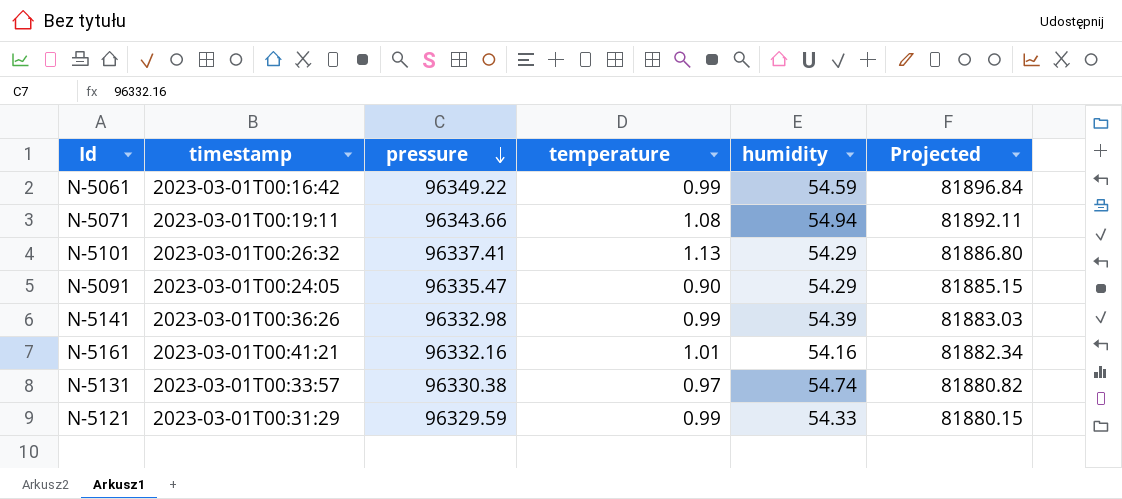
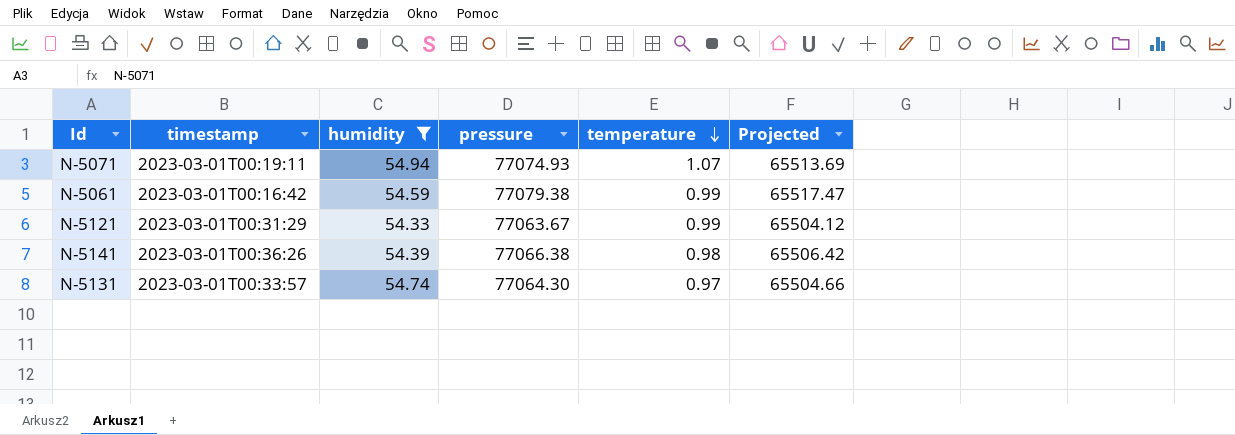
filter: none -> humidity >= 54.33
row order: pressure descending -> temperature descending
column humidity | position: 5 -> 3
N-5071 | pressure: 96343.66 -> 77074.93
N-5071 | temperature: 1.08 -> 1.07
N-5071 | Projected: 81892.11 -> 65513.69
N-5061 | pressure: 96349.22 -> 77079.38
N-5061 | Projected: 81896.84 -> 65517.47
N-5121 | pressure: 96329.59 -> 77063.67
N-5121 | Projected: 81880.15 -> 65504.12
N-5141 | pressure: 96332.98 -> 77066.38
N-5141 | temperature: 0.99 -> 0.98
N-5141 | Projected: 81883.03 -> 65506.42
N-5131 | pressure: 96330.38 -> 77064.30
N-5131 | Projected: 81880.82 -> 65504.66

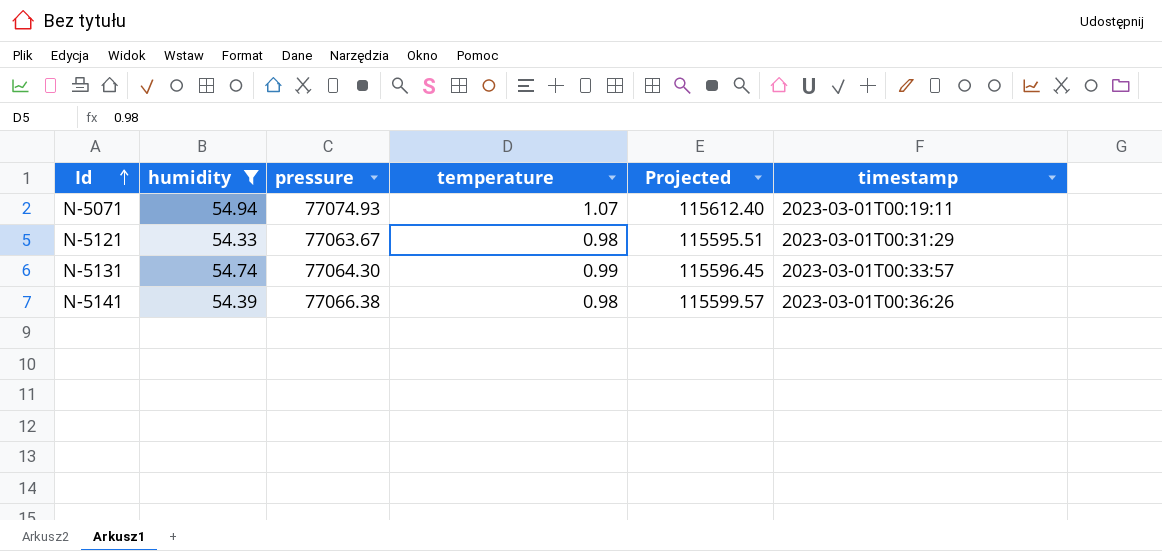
row order: temperature descending -> Id ascending
column Projected | formula: [pressure] * 0.85 -> [pressure] * 1.5
column timestamp | position: 2 -> 6
row N-5061: 2023-03-01T00:16:42 | 54.59 | 77079.38 | 0.99 | 65517.47 -> none
N-5121 | temperature: 0.99 -> 0.98
N-5131 | temperature: 0.97 -> 0.99

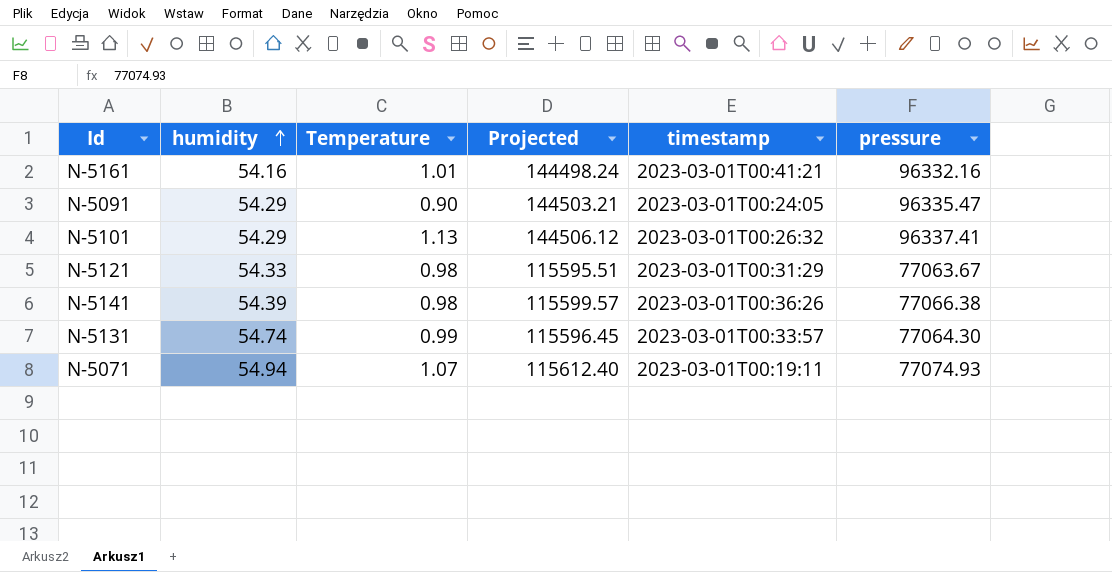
filter: humidity >= 54.33 -> none
row order: Id ascending -> humidity ascending
column name: temperature -> Temperature
column pressure | position: 3 -> 6

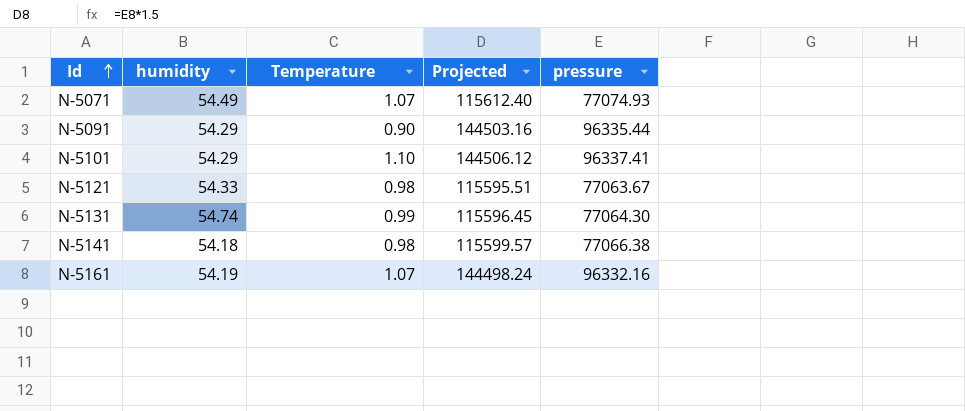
row order: humidity ascending -> Id ascending
column timestamp | position: 5 -> none
N-5071 | humidity: 54.94 -> 54.49
N-5091 | Projected: 144503.21 -> 144503.16
N-5091 | pressure: 96335.47 -> 96335.44
N-5101 | Temperature: 1.13 -> 1.10
N-5141 | humidity: 54.39 -> 54.18
N-5161 | humidity: 54.16 -> 54.19
N-5161 | Temperature: 1.01 -> 1.07

